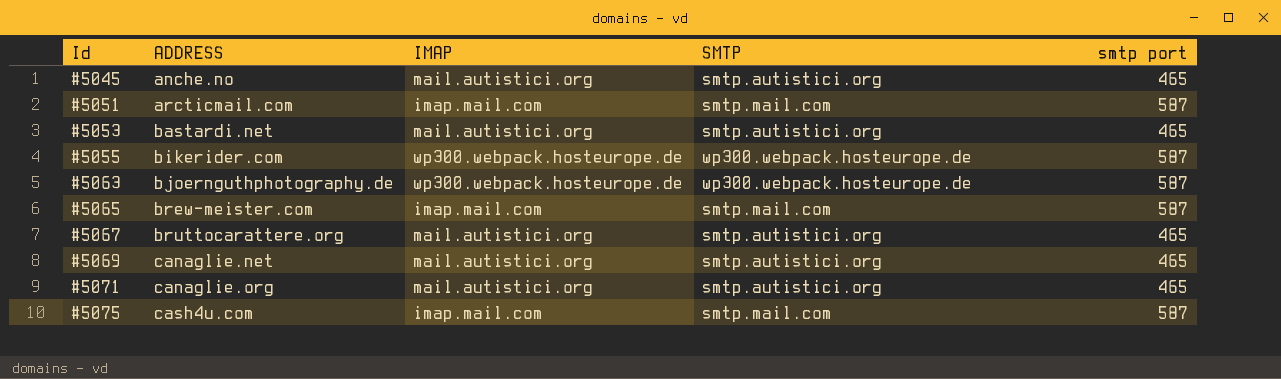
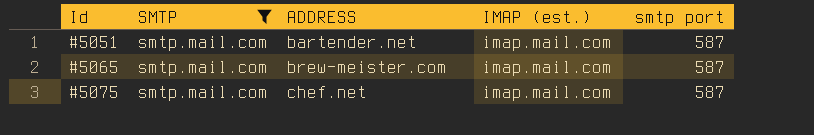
filter: none -> SMTP = smtp.mail.com
column SMTP | position: 4 -> 2
column name: IMAP -> IMAP (est.)
#5051 | ADDRESS: arcticmail.com -> bartender.net
#5075 | ADDRESS: cash4u.com -> chef.net

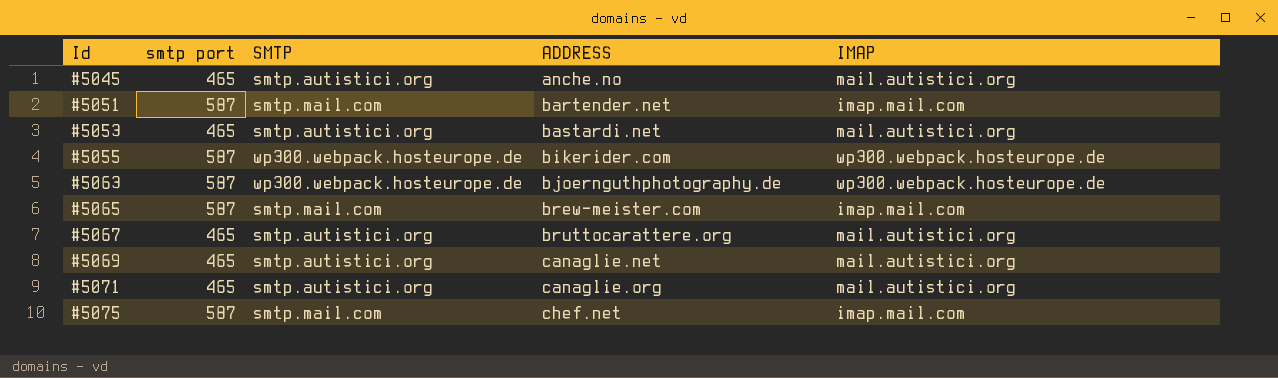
filter: SMTP = smtp.mail.com -> none
column smtp port | position: 5 -> 2
column name: IMAP (est.) -> IMAP

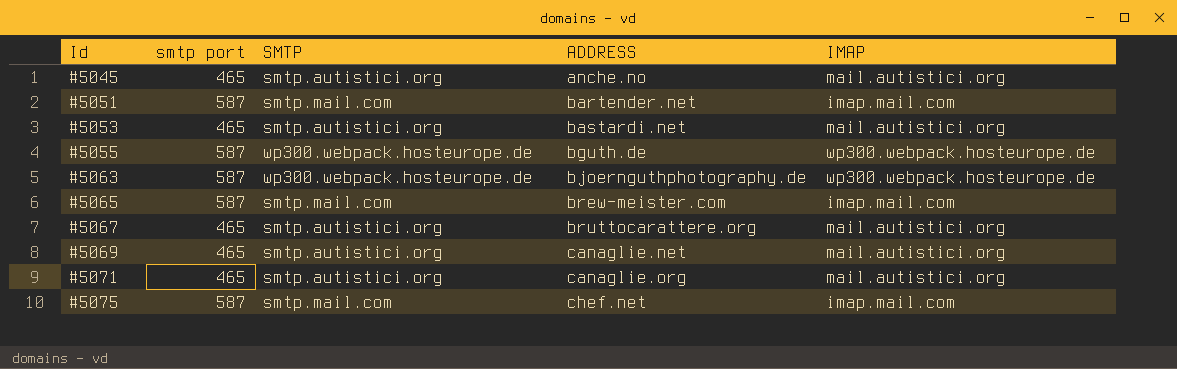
#5055 | ADDRESS: bikerider.com -> bguth.de

